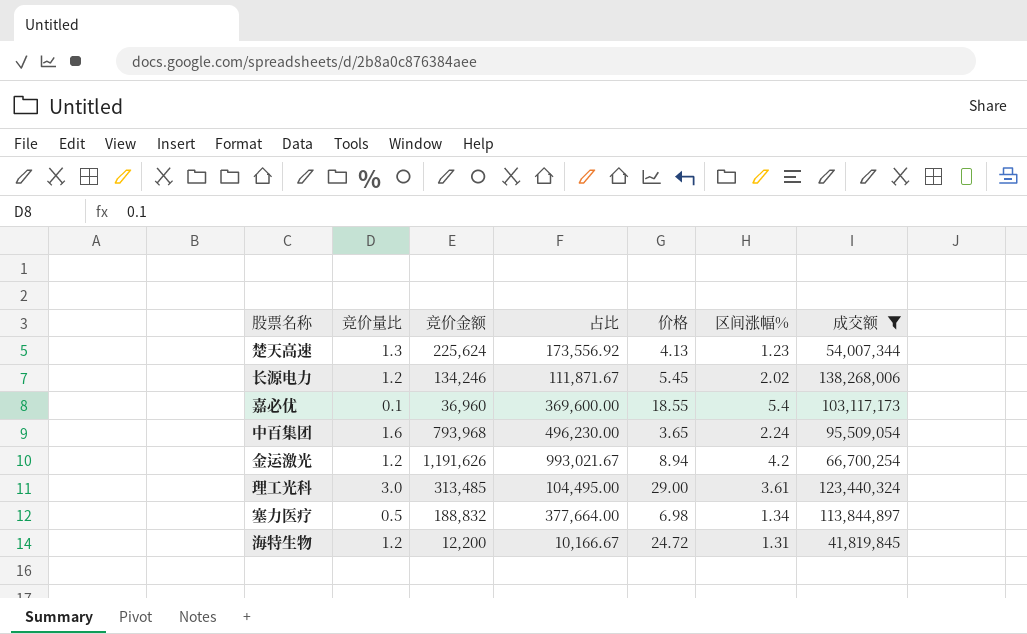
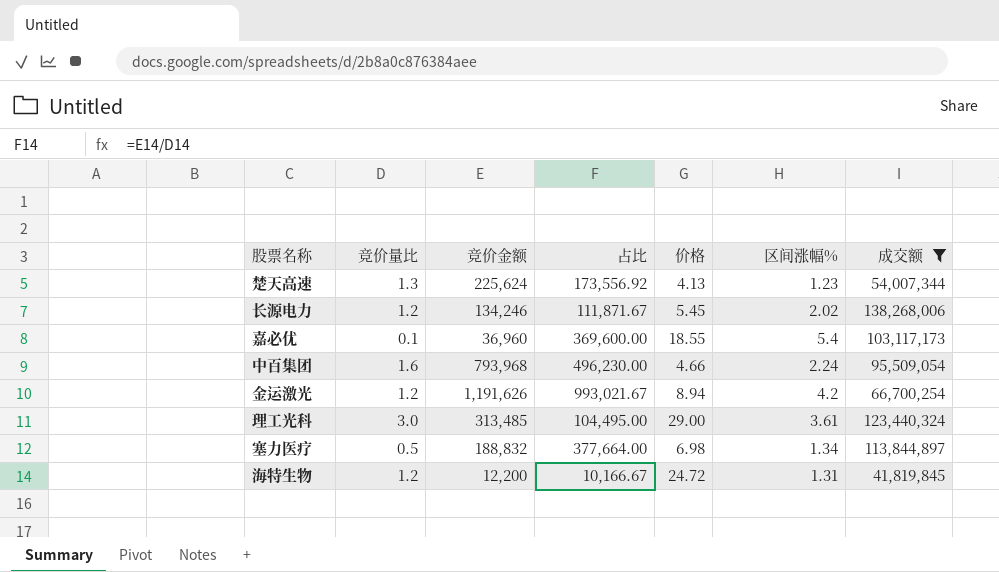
中百集团 | 价格: 3.65 -> 4.66

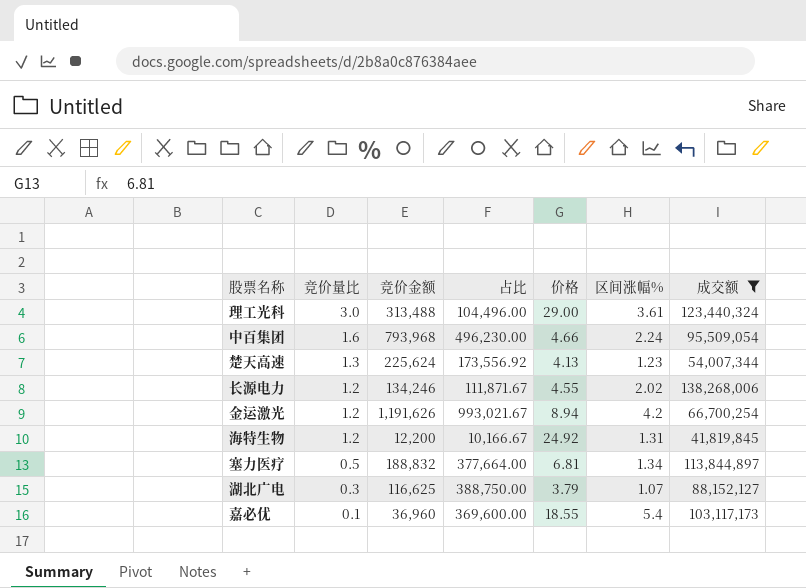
row order: none -> 竞价量比 descending
理工光科 | 竞价金额: 313,485 -> 313,488
理工光科 | 占比: 104,495.00 -> 104,496.00
长源电力 | 价格: 5.45 -> 4.55
海特生物 | 价格: 24.72 -> 24.92
塞力医疗 | 价格: 6.98 -> 6.81
row 湖北广电: none -> 0.3 | 116,625 | 388,750.00 | 3.79 | 1.07 | 88,152,127

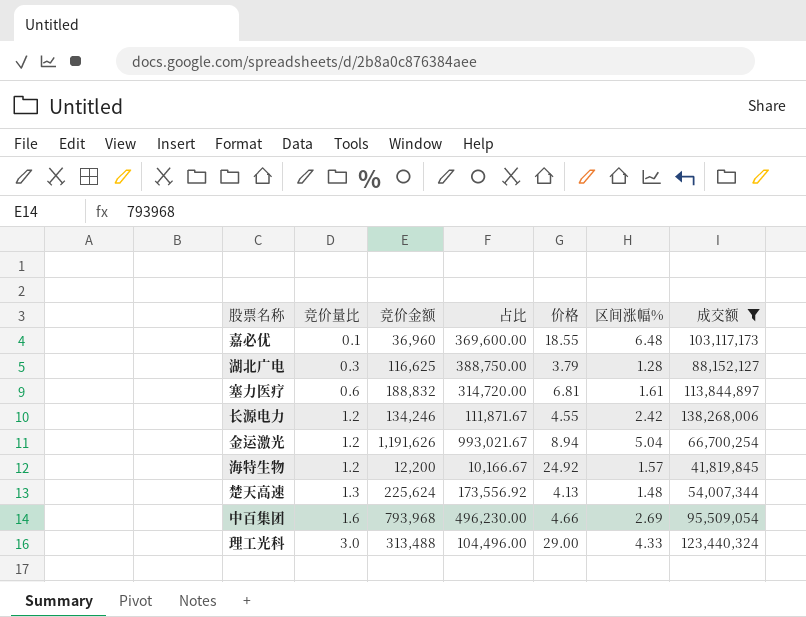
row order: 竞价量比 descending -> 竞价量比 ascending
嘉必优 | 区间涨幅%: 5.4 -> 6.48
湖北广电 | 区间涨幅%: 1.07 -> 1.28
塞力医疗 | 竞价量比: 0.5 -> 0.6
塞力医疗 | 占比: 377,664.00 -> 314,720.00
塞力医疗 | 区间涨幅%: 1.34 -> 1.61
长源电力 | 区间涨幅%: 2.02 -> 2.42
金运激光 | 区间涨幅%: 4.2 -> 5.04
海特生物 | 区间涨幅%: 1.31 -> 1.57
楚天高速 | 区间涨幅%: 1.23 -> 1.48
中百集团 | 区间涨幅%: 2.24 -> 2.69
理工光科 | 区间涨幅%: 3.61 -> 4.33

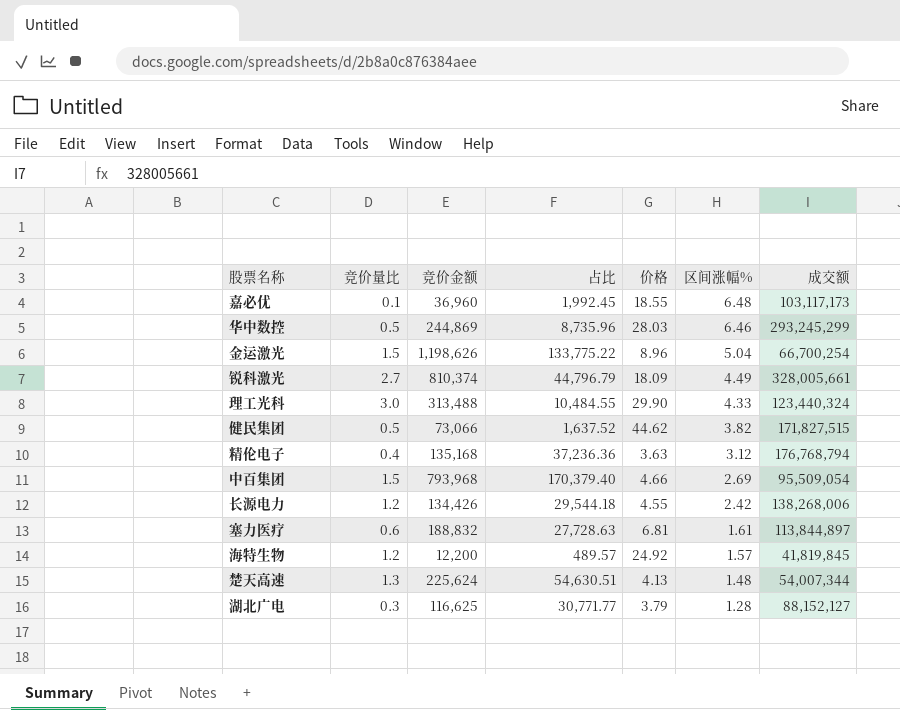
filter: 成交额 <= 138,268,006 -> none
row order: 竞价量比 ascending -> 区间涨幅% descending
column 占比 | formula: [竞价金额] / [竞价量比] -> [竞价金额] / [价格]
金运激光 | 竞价量比: 1.2 -> 1.5
金运激光 | 竞价金额: 1,191,626 -> 1,198,626
金运激光 | 价格: 8.94 -> 8.96
理工光科 | 价格: 29.00 -> 29.90
中百集团 | 竞价量比: 1.6 -> 1.5
长源电力 | 竞价金额: 134,246 -> 134,426

